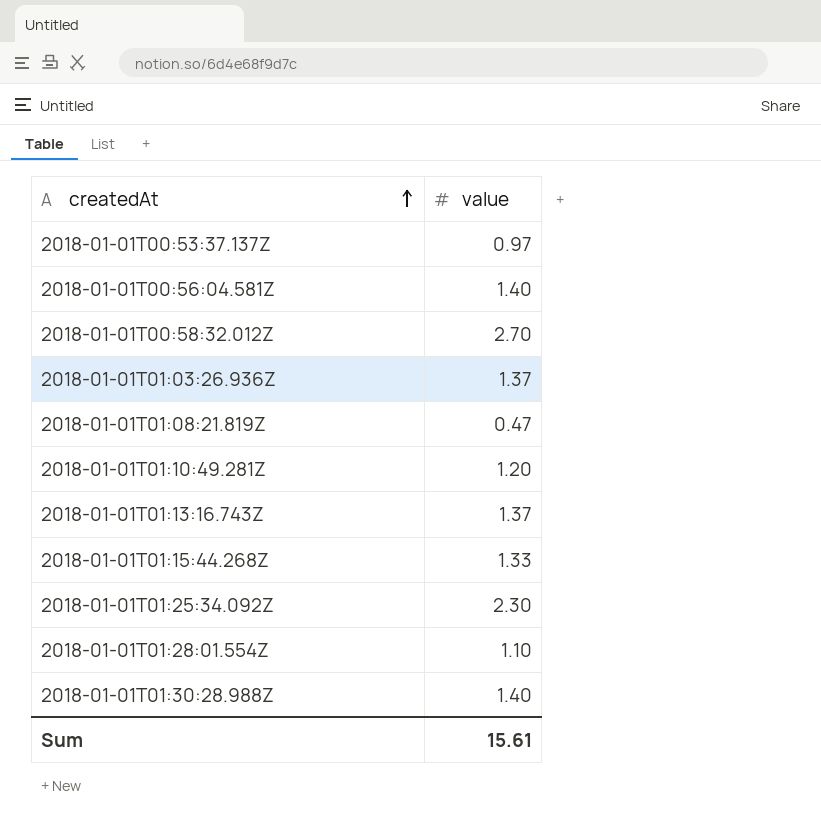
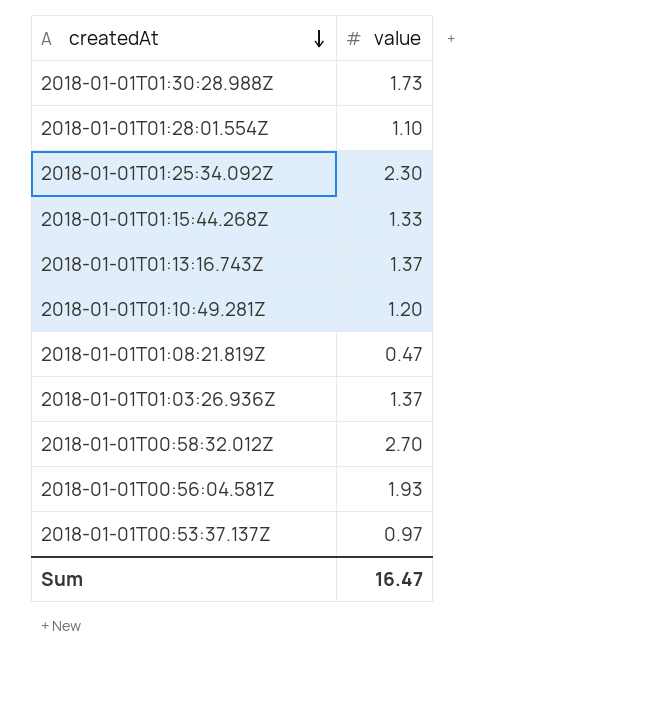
row order: createdAt ascending -> createdAt descending
2018-01-01T01:30:28.988Z | value: 1.40 -> 1.73
2018-01-01T00:56:04.581Z | value: 1.40 -> 1.93
Sum | value: 15.61 -> 16.47

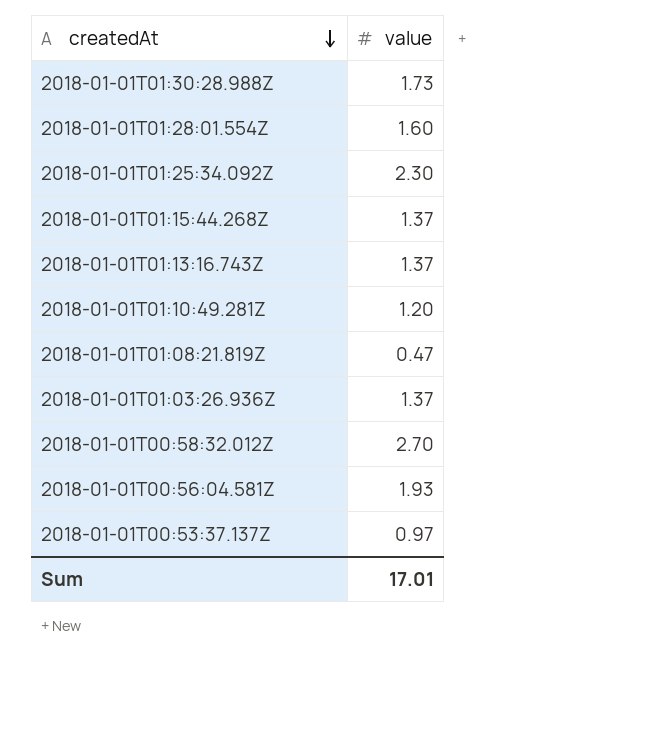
2018-01-01T01:28:01.554Z | value: 1.10 -> 1.60
2018-01-01T01:15:44.268Z | value: 1.33 -> 1.37
Sum | value: 16.47 -> 17.01

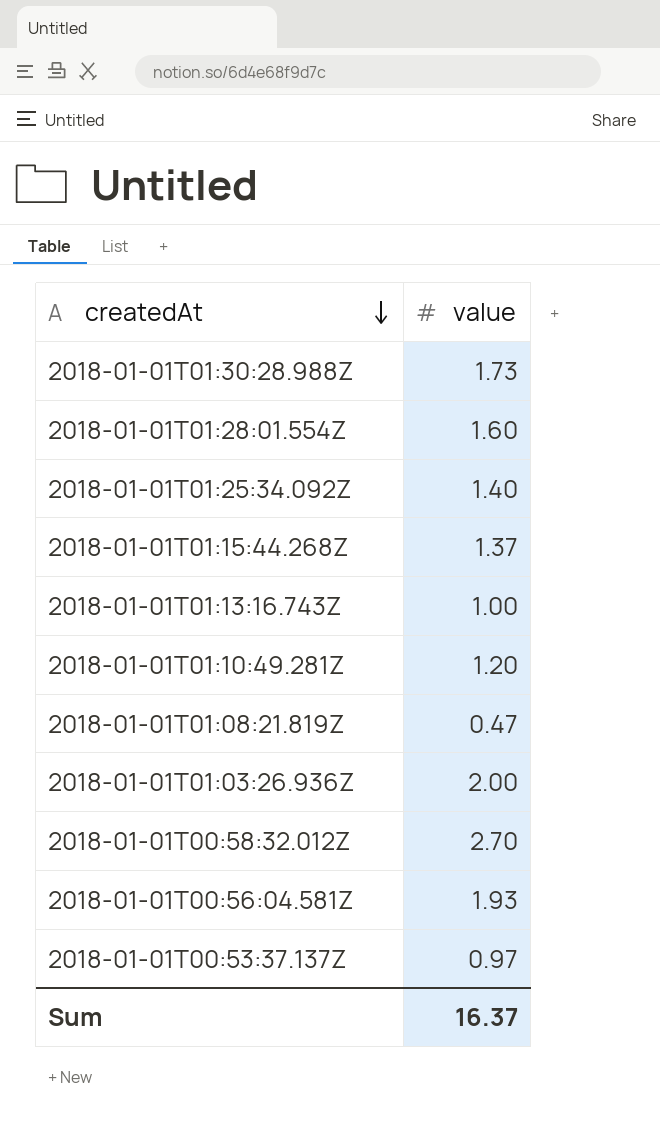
2018-01-01T01:25:34.092Z | value: 2.30 -> 1.40
2018-01-01T01:13:16.743Z | value: 1.37 -> 1.00
2018-01-01T01:03:26.936Z | value: 1.37 -> 2.00
Sum | value: 17.01 -> 16.37

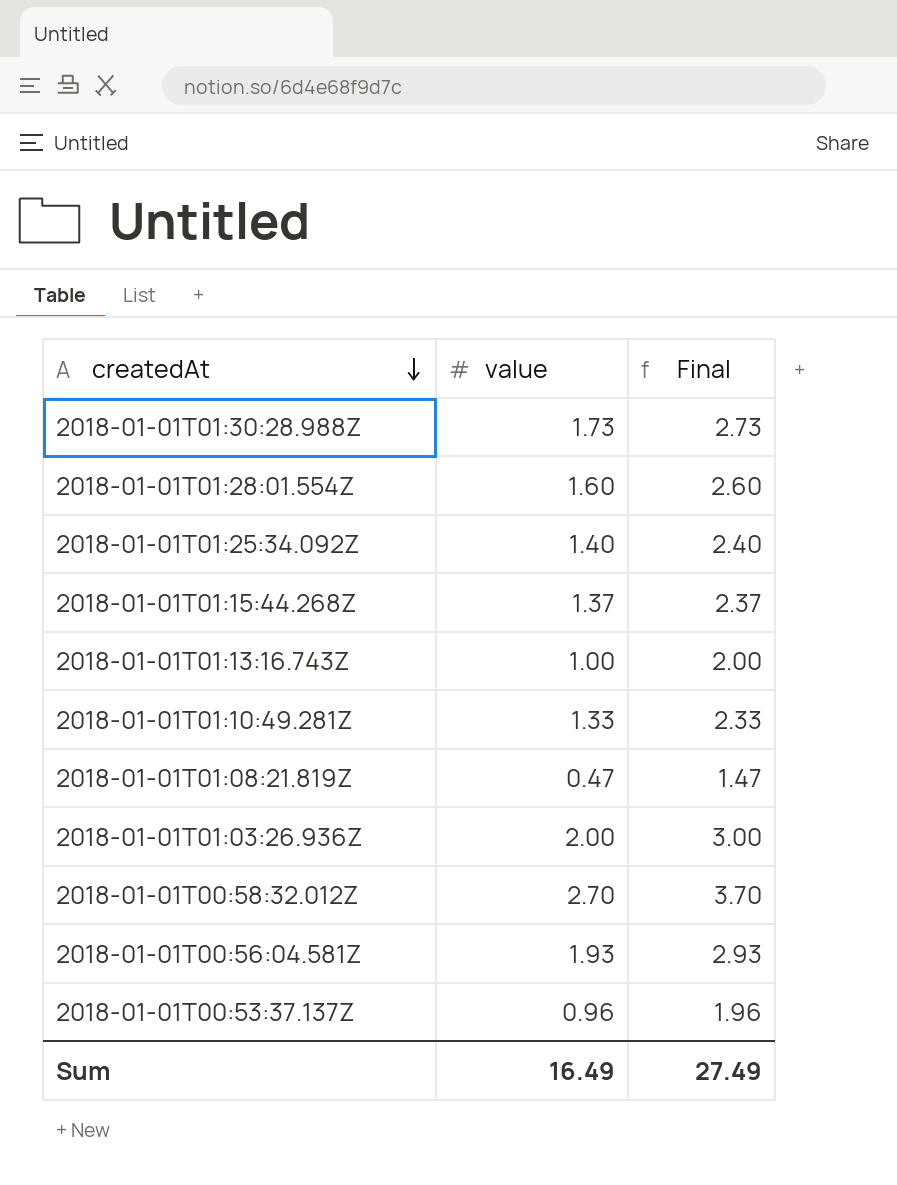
column Final | formula: none -> [value] + 1
2018-01-01T01:10:49.281Z | value: 1.20 -> 1.33
2018-01-01T00:53:37.137Z | value: 0.97 -> 0.96
Sum | value: 16.37 -> 16.49

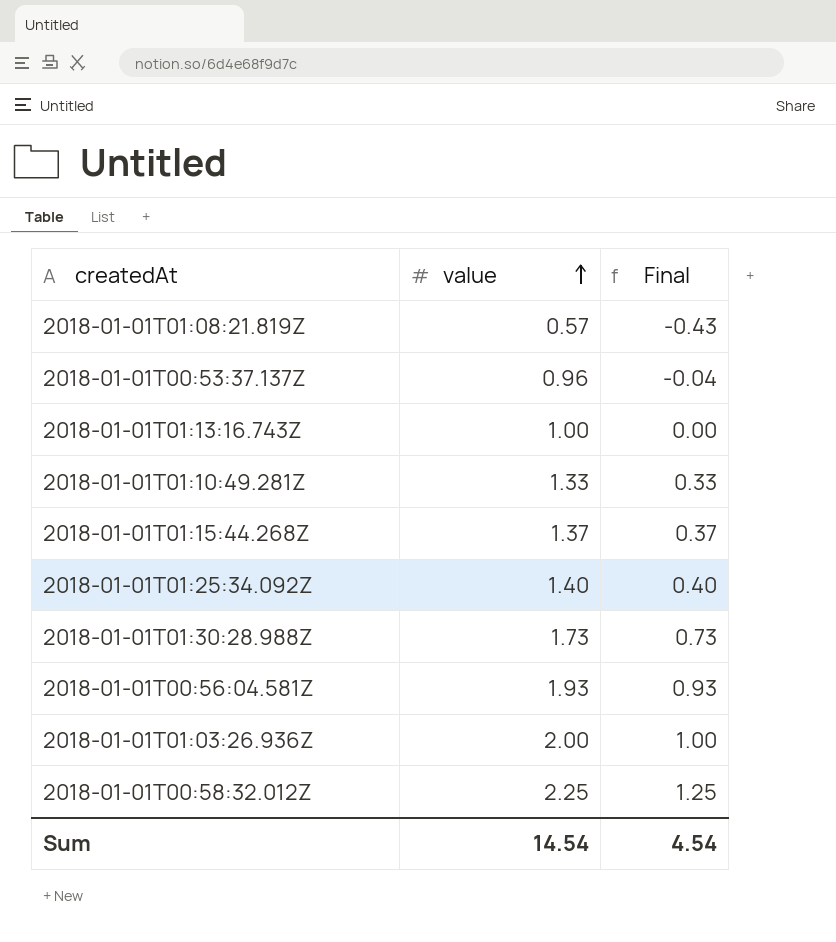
row order: createdAt descending -> value ascending
column Final | formula: [value] + 1 -> [value] - 1
row 2018-01-01T01:28:01.554Z: 1.60 | 2.60 -> none
2018-01-01T01:08:21.819Z | value: 0.47 -> 0.57
2018-01-01T00:58:32.012Z | value: 2.70 -> 2.25
Sum | value: 16.49 -> 14.54
Sum | Final: 27.49 -> 4.54

